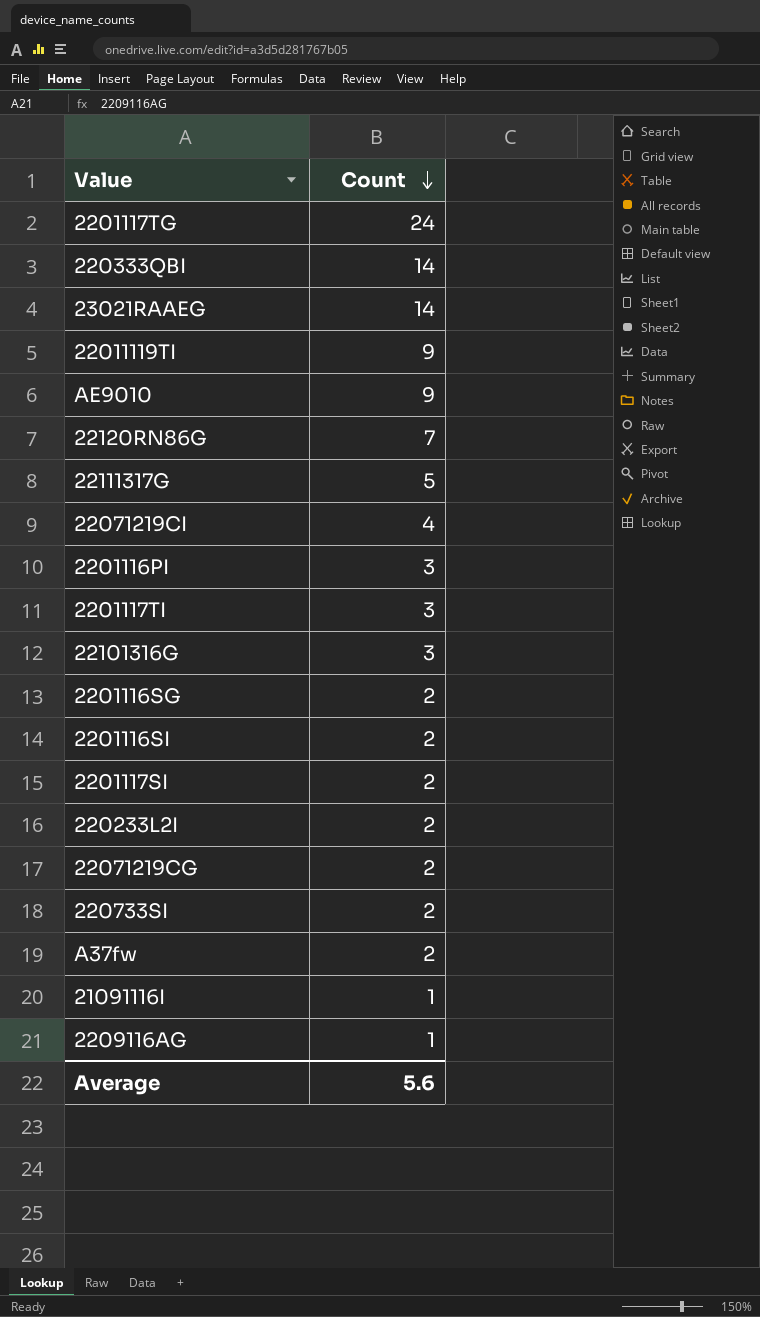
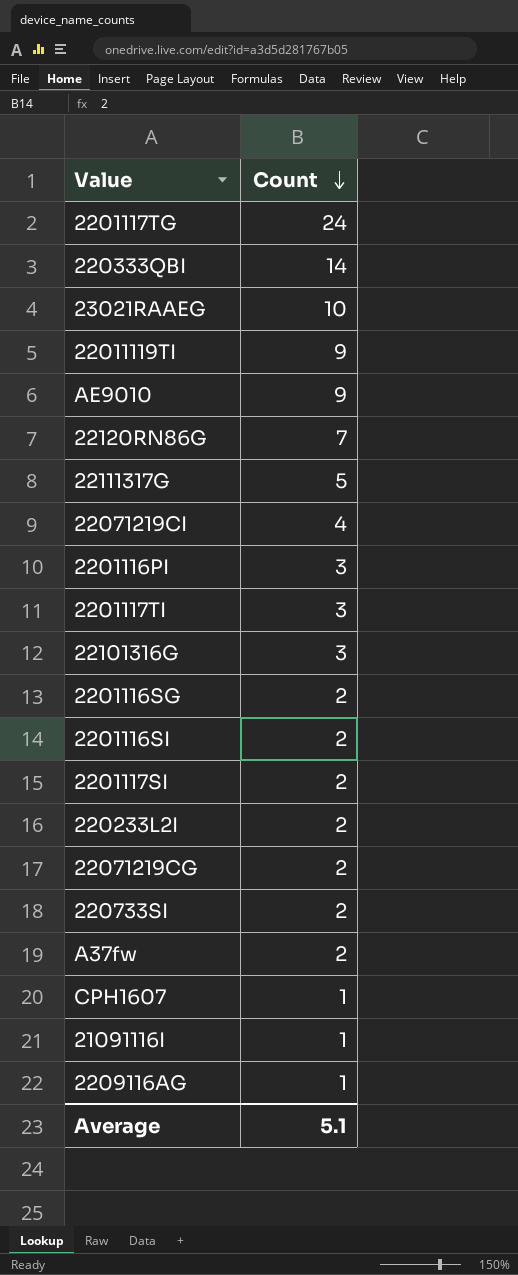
23021RAAEG | Count: 14 -> 10
row CPH1607: none -> 1
Average | Count: 5.6 -> 5.1

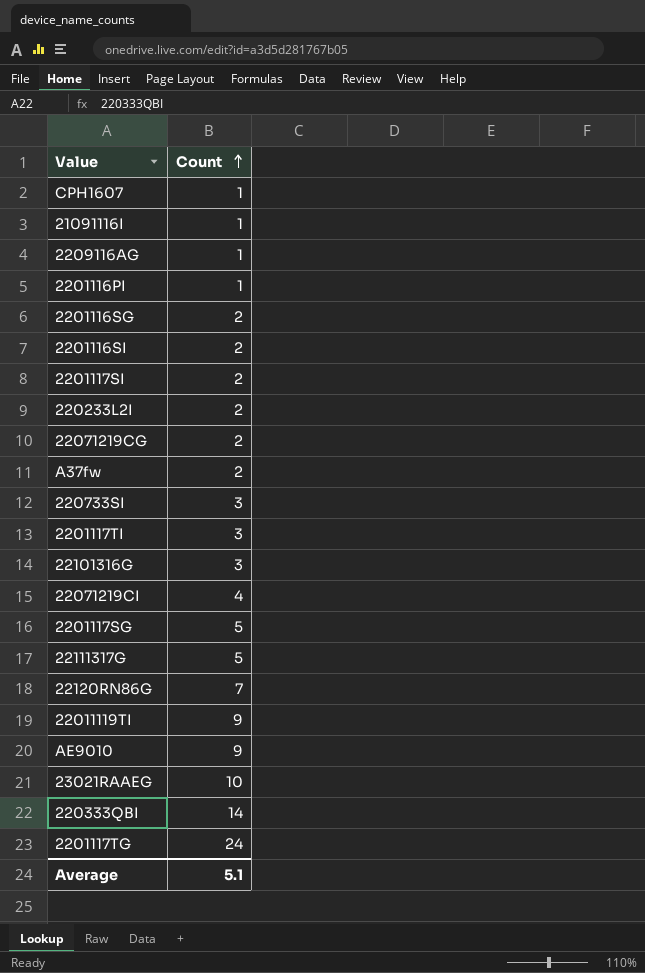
row order: Count descending -> Count ascending
2201116PI | Count: 3 -> 1
220733SI | Count: 2 -> 3
row 2201117SG: none -> 5

